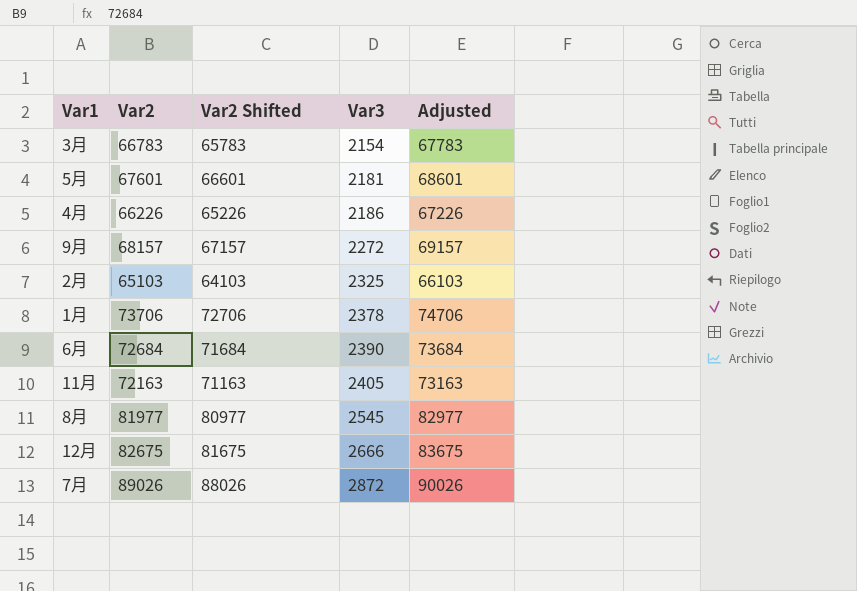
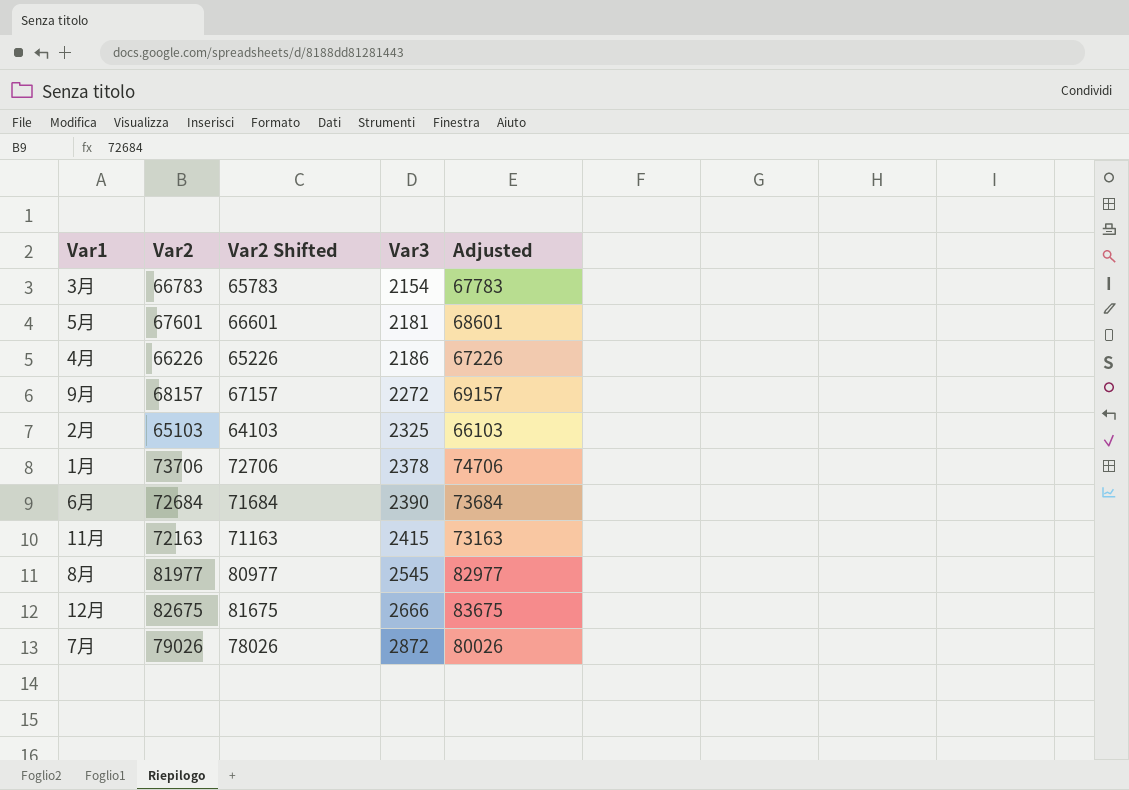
11月 | Var3: 2405 -> 2415
7月 | Var2: 89026 -> 79026
7月 | Var2 Shifted: 88026 -> 78026
7月 | Adjusted: 90026 -> 80026

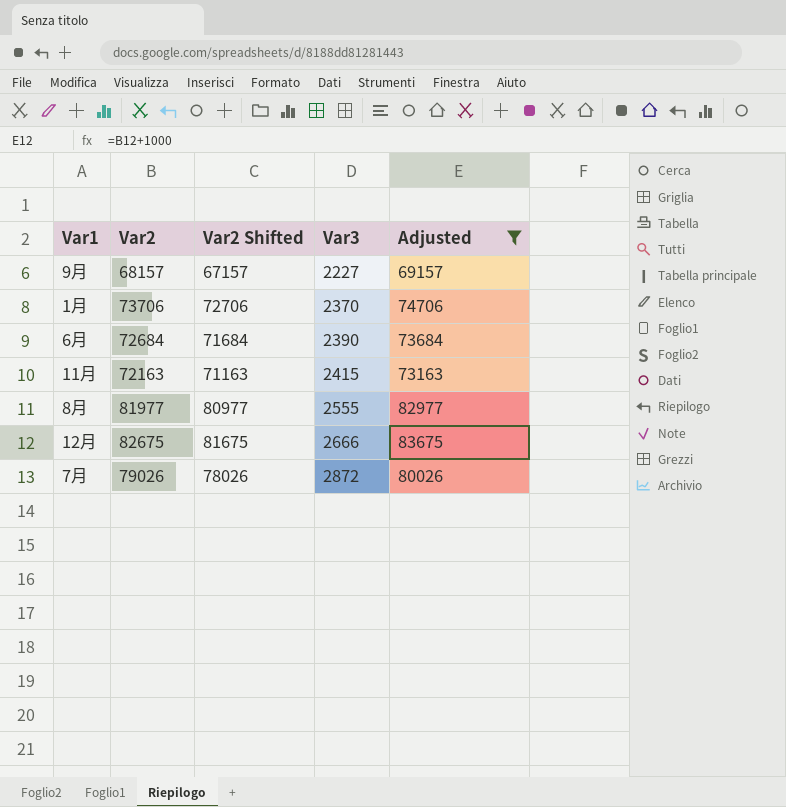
filter: none -> Adjusted >= 69157
9月 | Var3: 2272 -> 2227
1月 | Var3: 2378 -> 2370
8月 | Var3: 2545 -> 2555

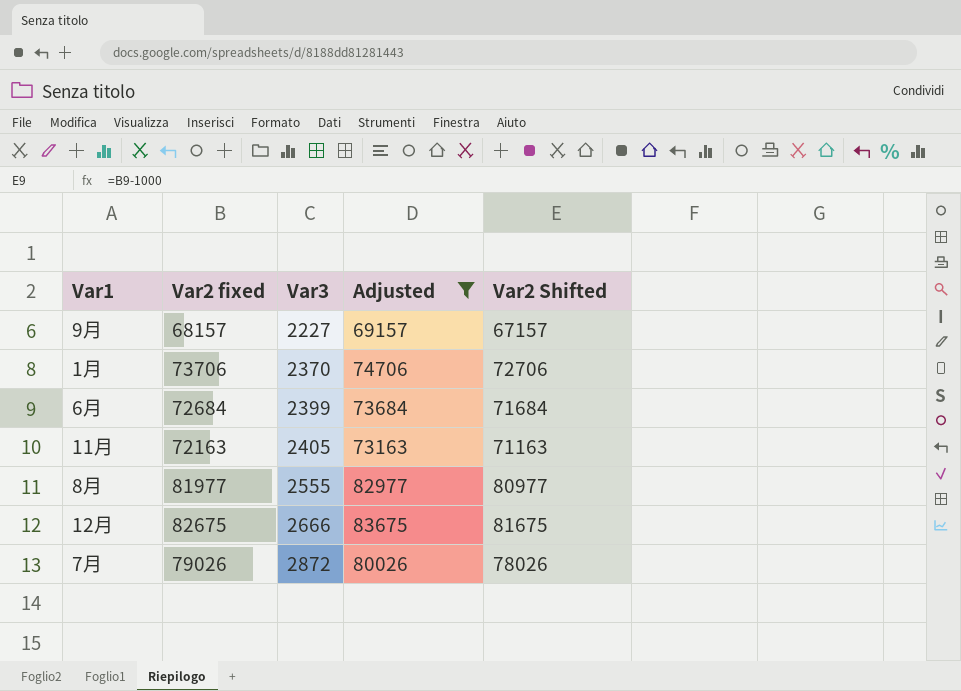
column name: Var2 -> Var2 fixed
column Var2 Shifted | position: 3 -> 5
6月 | Var3: 2390 -> 2399
11月 | Var3: 2415 -> 2405

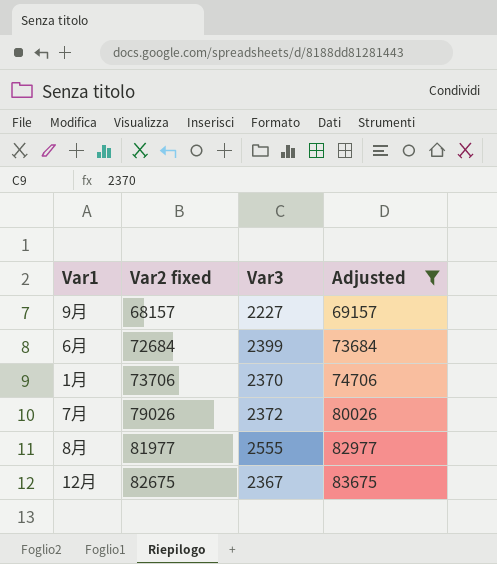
row order: Var3 ascending -> Var2 fixed ascending
column Var2 Shifted | formula: [Var2 fixed] - 1000 -> none
row 11月: 72163 | 2405 | 73163 | 71163 -> none
7月 | Var3: 2872 -> 2372
12月 | Var3: 2666 -> 2367

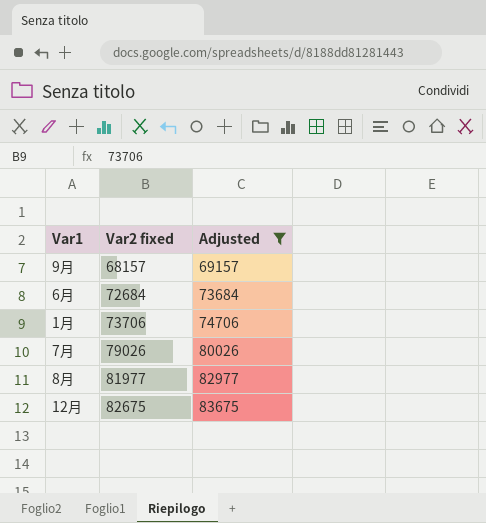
column Var3 | position: 3 -> none

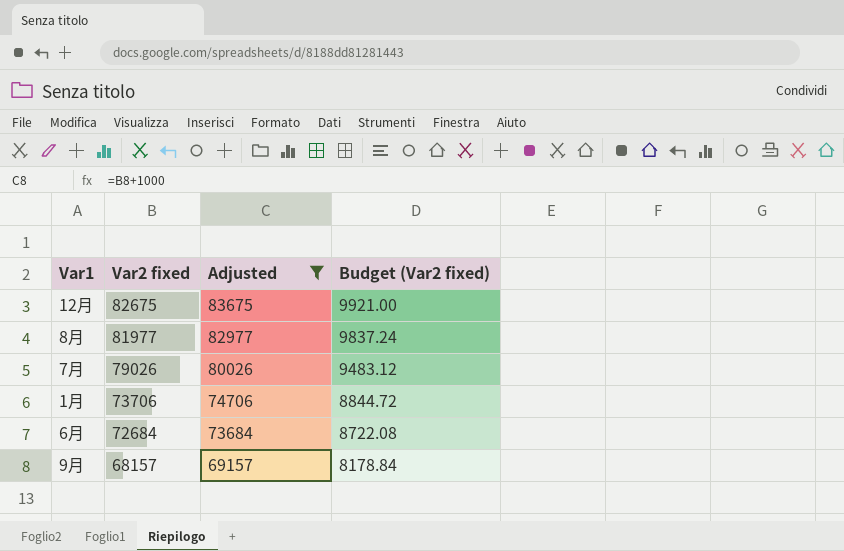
row order: Var2 fixed ascending -> Var2 fixed descending
column Budget (Var2 fixed) | formula: none -> [Var2 fixed] * 0.12

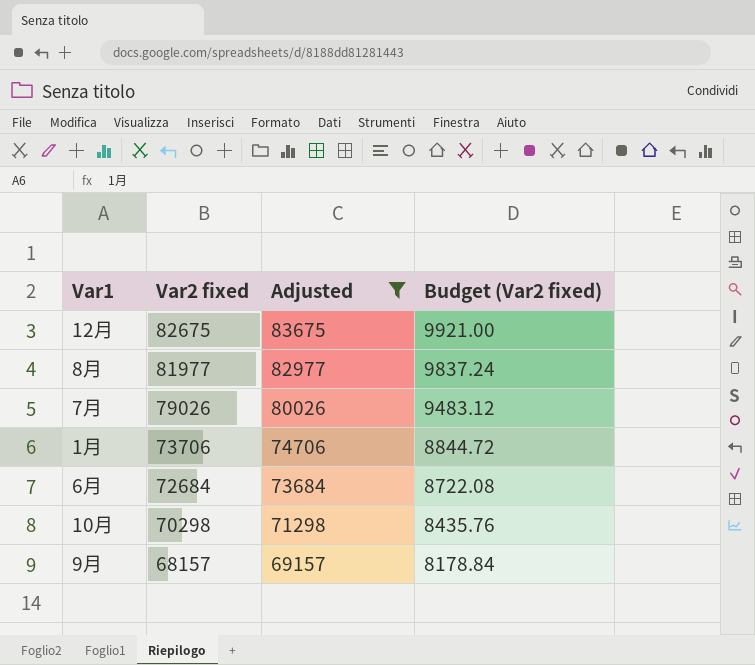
row 10月: none -> 70298 | 71298 | 8435.76

